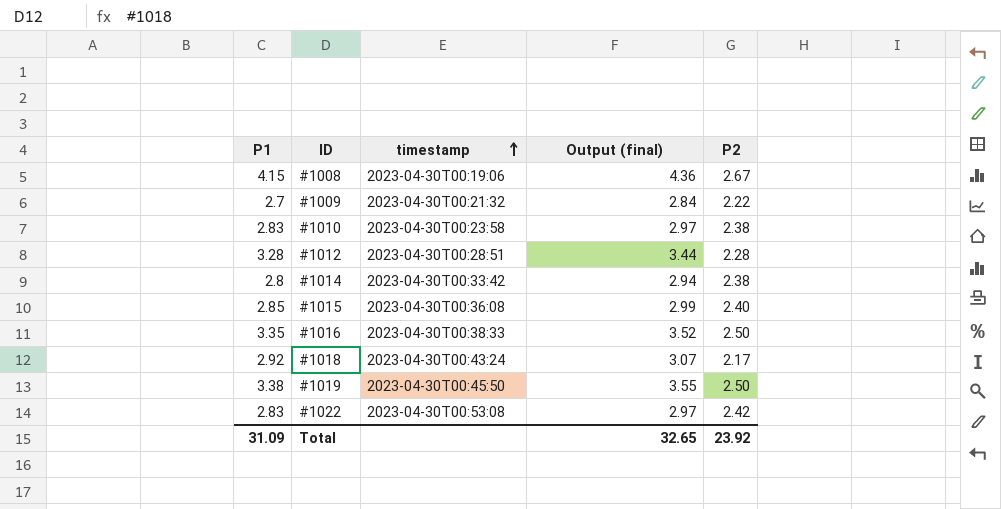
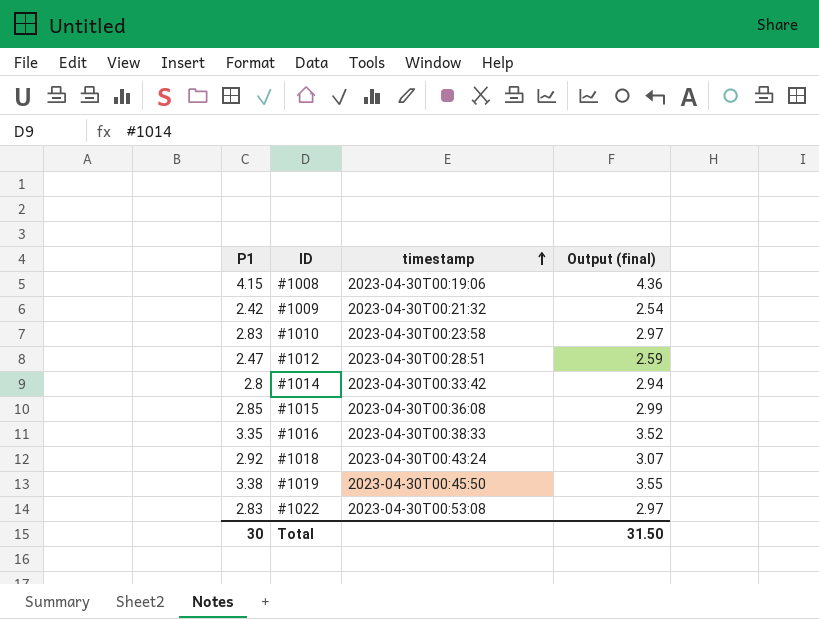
column P2 | position: 5 -> none
#1009 | P1: 2.7 -> 2.42
#1009 | Output (final): 2.84 -> 2.54
#1012 | P1: 3.28 -> 2.47
#1012 | Output (final): 3.44 -> 2.59
Total | P1: 31.09 -> 30
Total | Output (final): 32.65 -> 31.50

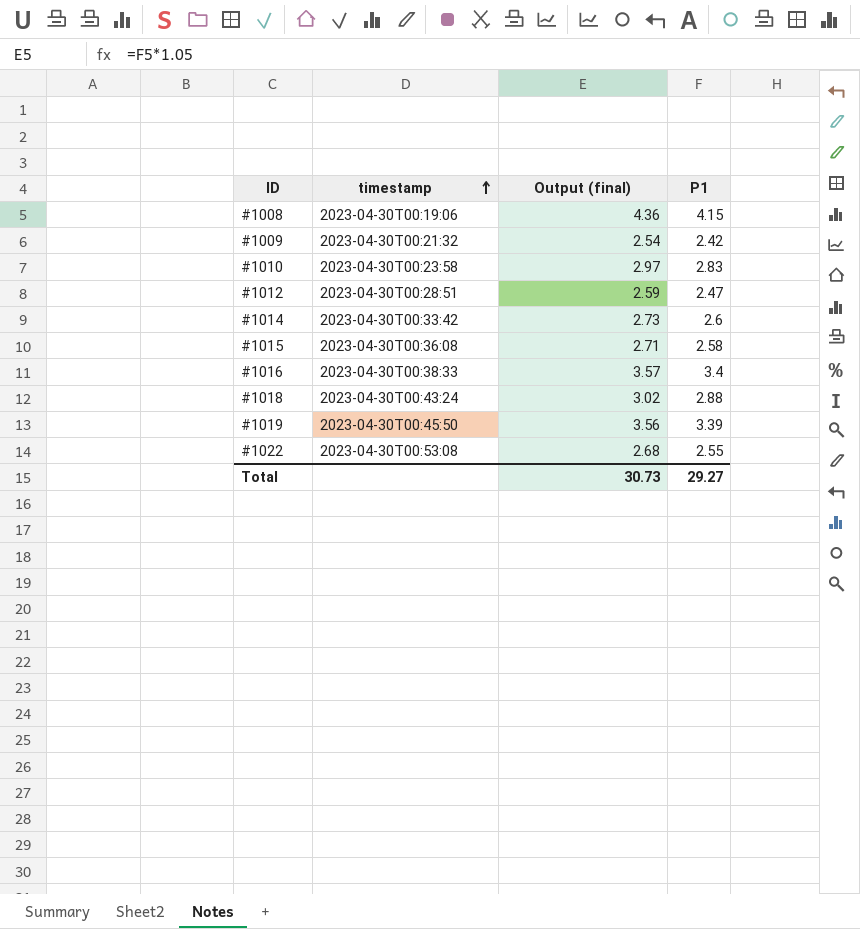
column P1 | position: 1 -> 4
#1014 | Output (final): 2.94 -> 2.73
#1014 | P1: 2.8 -> 2.6
#1015 | Output (final): 2.99 -> 2.71
#1015 | P1: 2.85 -> 2.58
#1016 | Output (final): 3.52 -> 3.57
#1016 | P1: 3.35 -> 3.4
#1018 | Output (final): 3.07 -> 3.02
#1018 | P1: 2.92 -> 2.88
#1019 | Output (final): 3.55 -> 3.56
#1019 | P1: 3.38 -> 3.39
#1022 | Output (final): 2.97 -> 2.68
#1022 | P1: 2.83 -> 2.55
Total | Output (final): 31.50 -> 30.73
Total | P1: 30 -> 29.27

